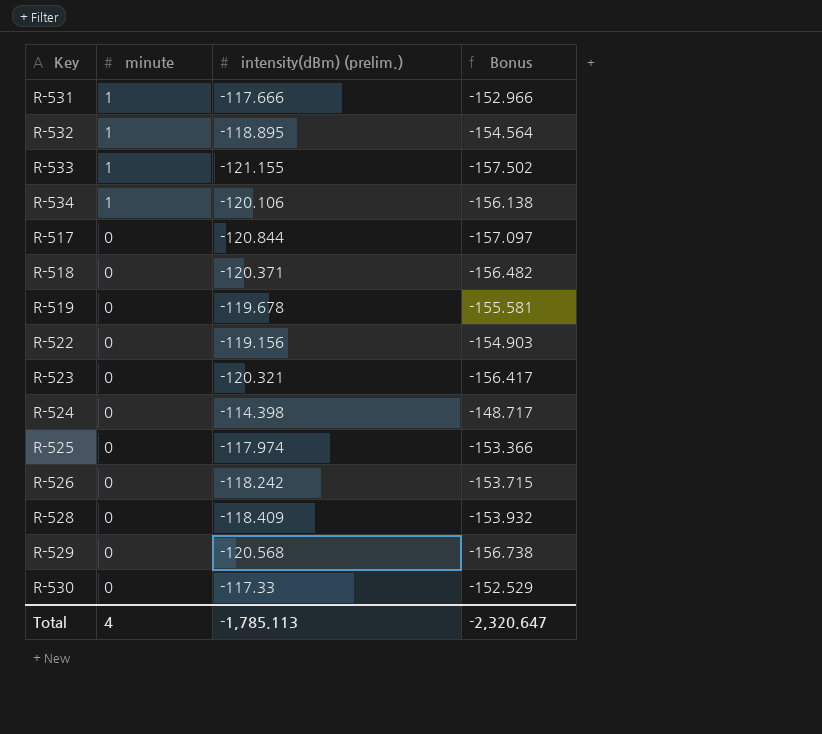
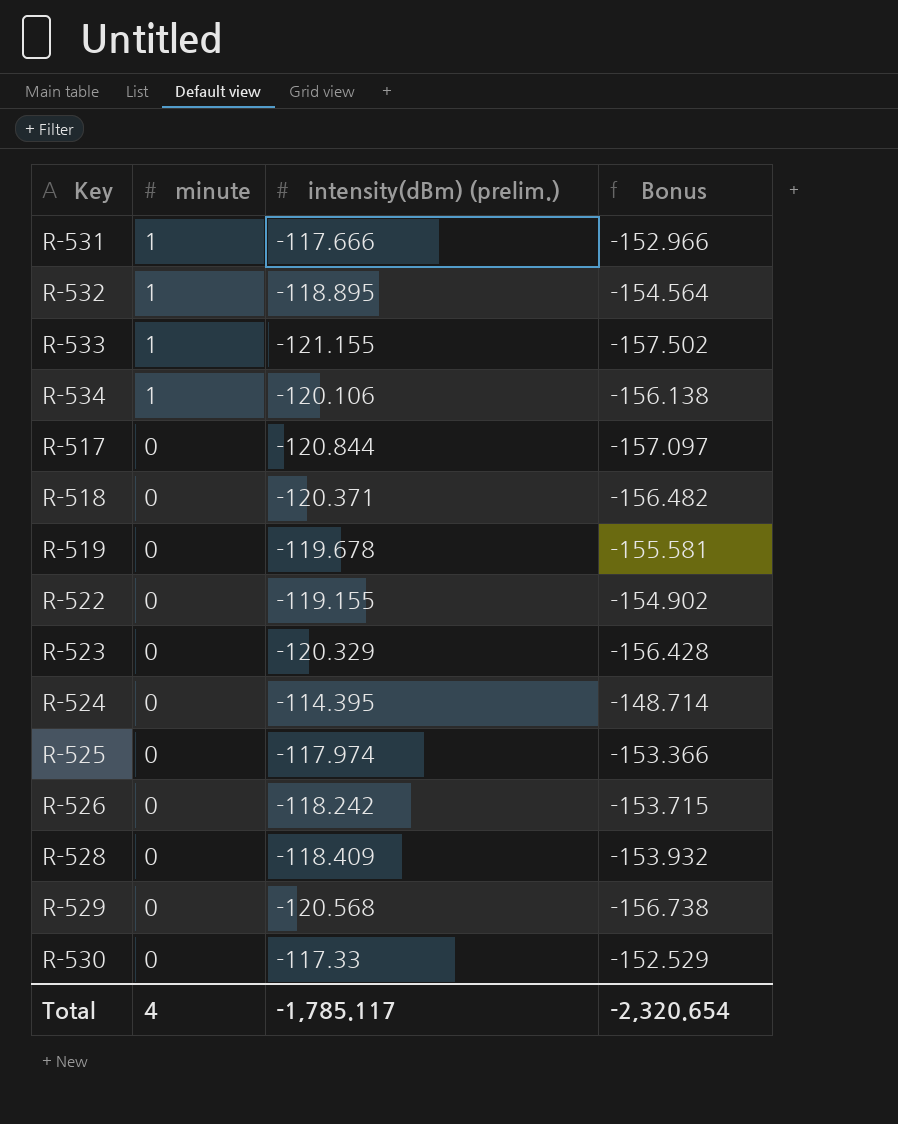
R-522 | intensity(dBm) (prelim.): -119.156 -> -119.155
R-522 | Bonus: -154.903 -> -154.902
R-523 | intensity(dBm) (prelim.): -120.321 -> -120.329
R-523 | Bonus: -156.417 -> -156.428
R-524 | intensity(dBm) (prelim.): -114.398 -> -114.395
R-524 | Bonus: -148.717 -> -148.714
Total | intensity(dBm) (prelim.): -1,785.113 -> -1,785.117
Total | Bonus: -2,320.647 -> -2,320.654

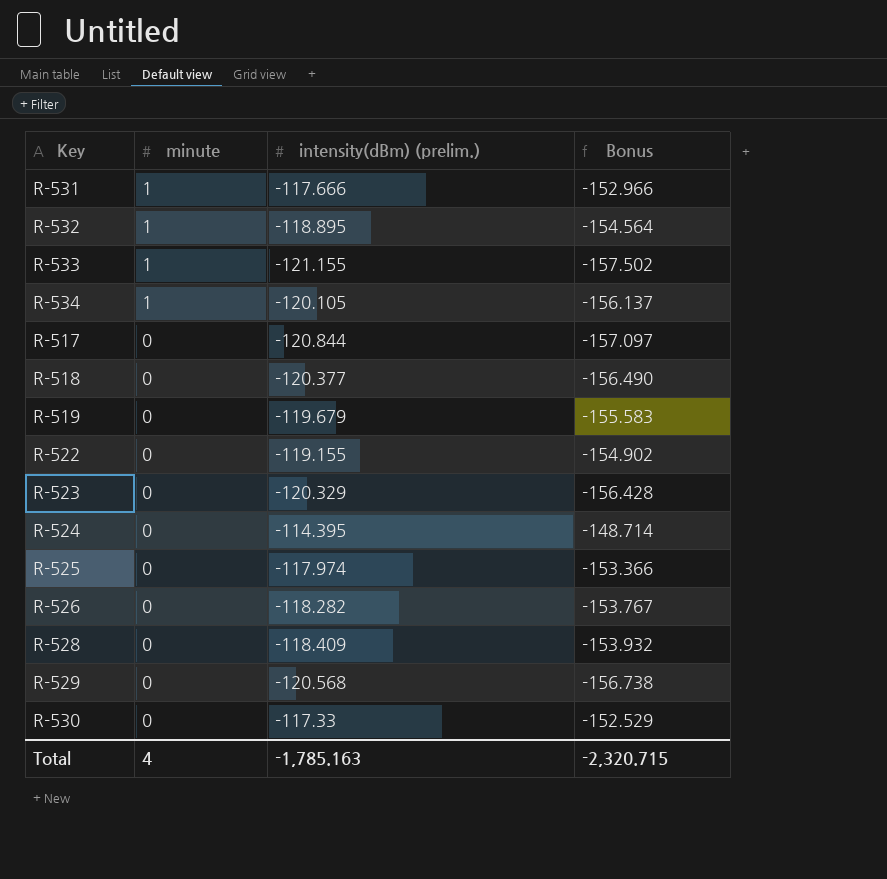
R-534 | intensity(dBm) (prelim.): -120.106 -> -120.105
R-534 | Bonus: -156.138 -> -156.137
R-518 | intensity(dBm) (prelim.): -120.371 -> -120.377
R-518 | Bonus: -156.482 -> -156.490
R-519 | intensity(dBm) (prelim.): -119.678 -> -119.679
R-519 | Bonus: -155.581 -> -155.583
R-526 | intensity(dBm) (prelim.): -118.242 -> -118.282
R-526 | Bonus: -153.715 -> -153.767
Total | intensity(dBm) (prelim.): -1,785.117 -> -1,785.163
Total | Bonus: -2,320.654 -> -2,320.715

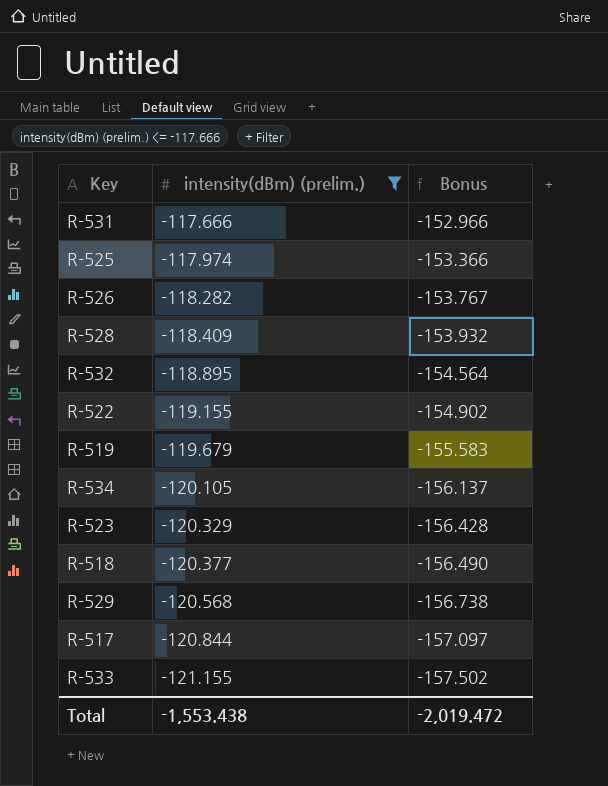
filter: none -> intensity(dBm) (prelim.) <= -117.666
row order: minute descending -> intensity(dBm) (prelim.) descending
column minute | position: 2 -> none
Total | intensity(dBm) (prelim.): -1,785.163 -> -1,553.438
Total | Bonus: -2,320.715 -> -2,019.472

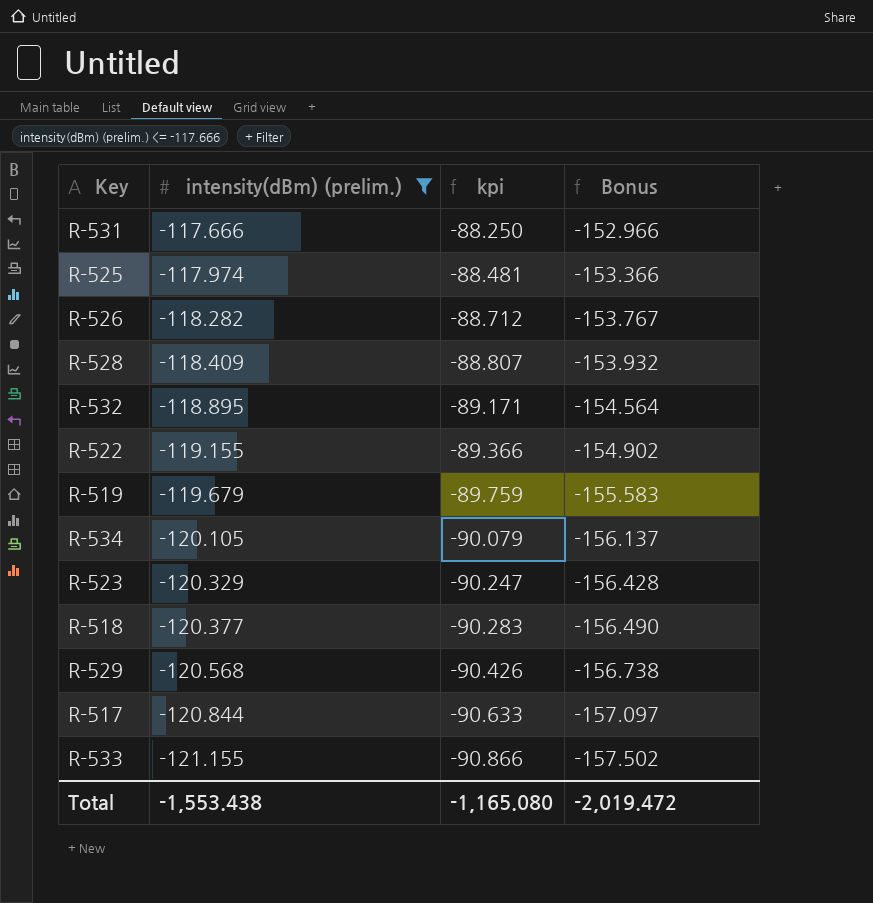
column kpi | formula: none -> [intensity(dBm) (prelim.)] * 0.75

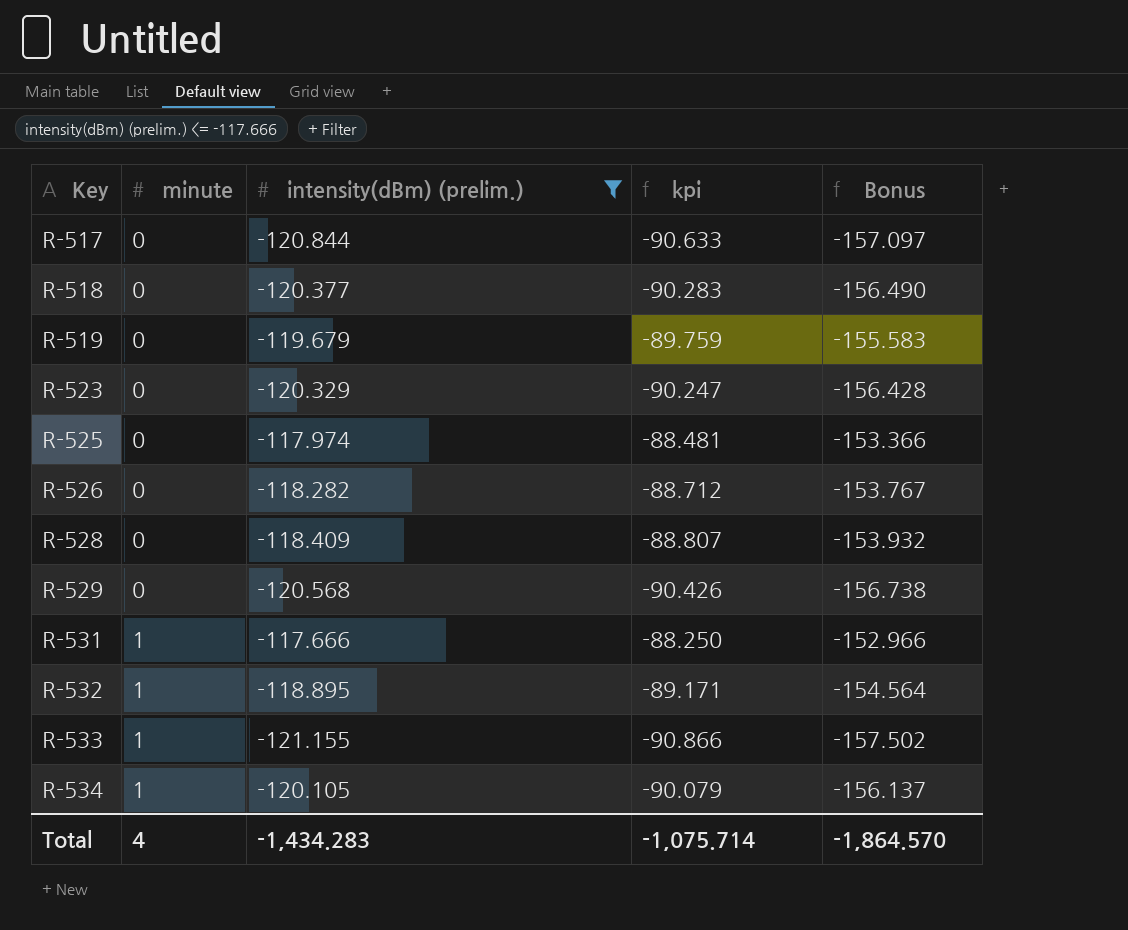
row order: intensity(dBm) (prelim.) descending -> Key ascending
column minute | position: none -> 2
row R-522: -119.155 | -89.366 | -154.902 -> none
Total | intensity(dBm) (prelim.): -1,553.438 -> -1,434.283
Total | kpi: -1,165.080 -> -1,075.714
Total | Bonus: -2,019.472 -> -1,864.570

